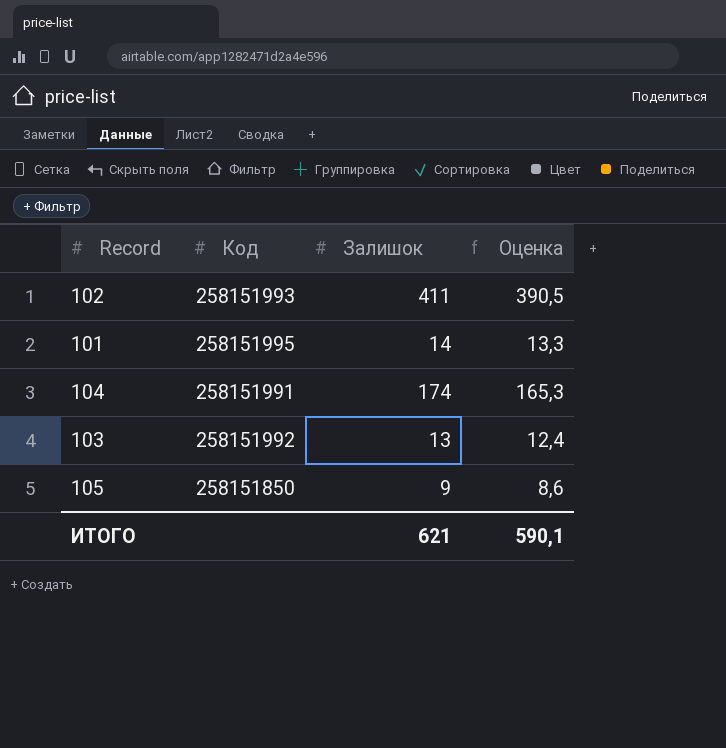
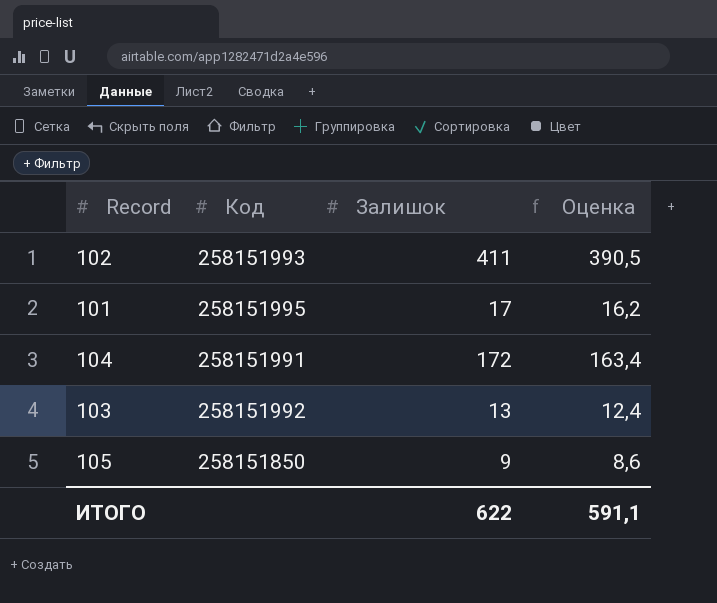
101 | Залишок: 14 -> 17
101 | Оценка: 13,3 -> 16,2
104 | Залишок: 174 -> 172
104 | Оценка: 165,3 -> 163,4
ИТОГО | Залишок: 621 -> 622
ИТОГО | Оценка: 590,1 -> 591,1

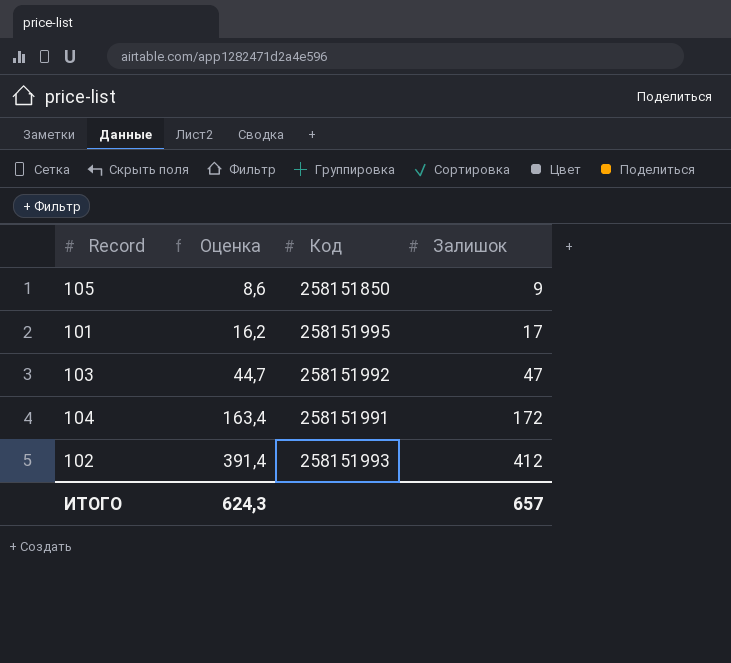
row order: none -> Оценка ascending
column Оценка | position: 4 -> 2
103 | Оценка: 12,4 -> 44,7
103 | Залишок: 13 -> 47
102 | Оценка: 390,5 -> 391,4
102 | Залишок: 411 -> 412
ИТОГО | Оценка: 591,1 -> 624,3
ИТОГО | Залишок: 622 -> 657

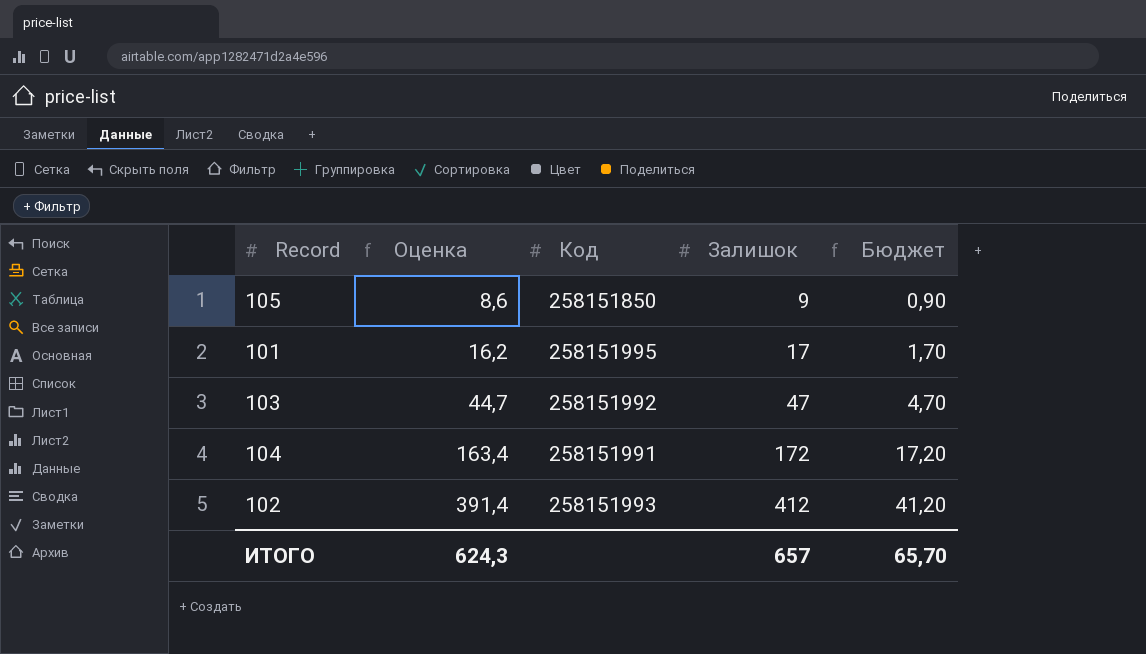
column Бюджет | formula: none -> [Залишок] * 0,1

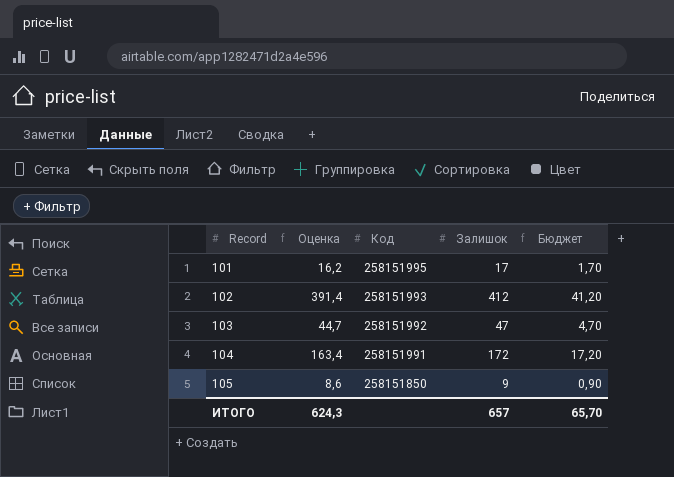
row order: Оценка ascending -> Record ascending

